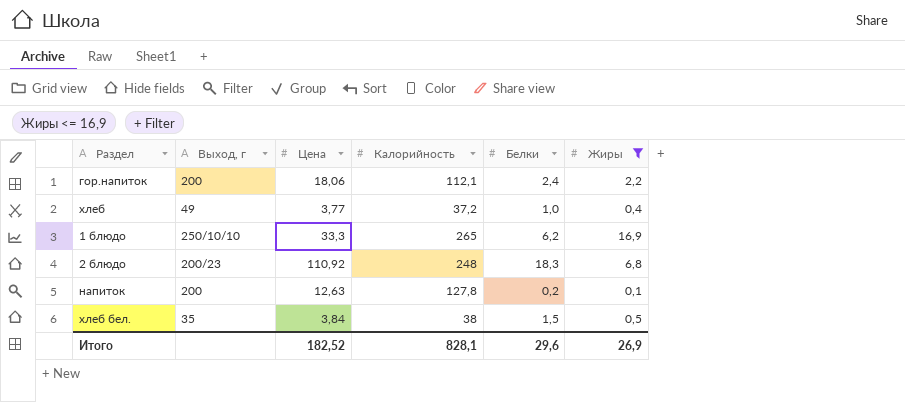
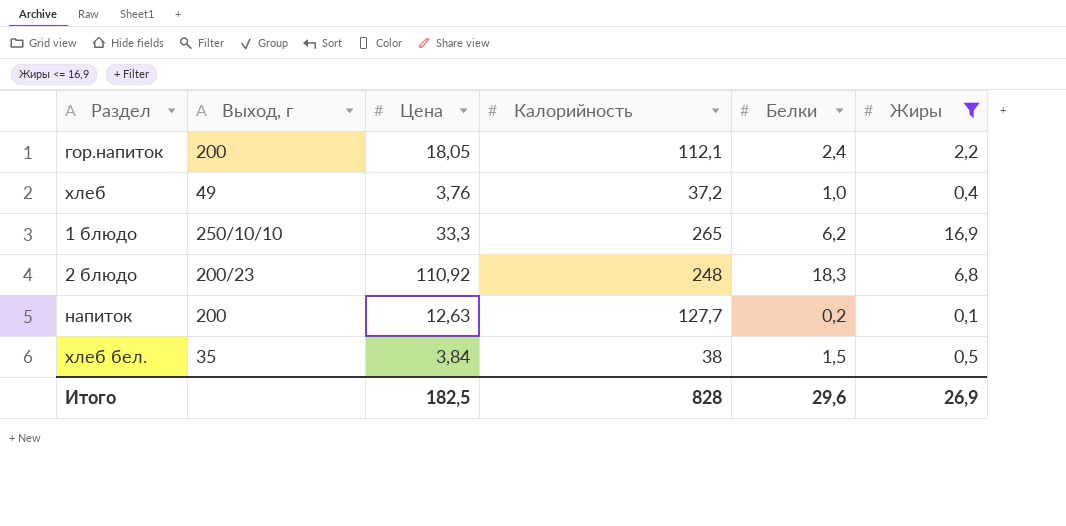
гор.напиток | Цена: 18,06 -> 18,05
хлеб | Цена: 3,77 -> 3,76
напиток | Калорийность: 127,8 -> 127,7
Итого | Цена: 182,52 -> 182,5
Итого | Калорийность: 828,1 -> 828

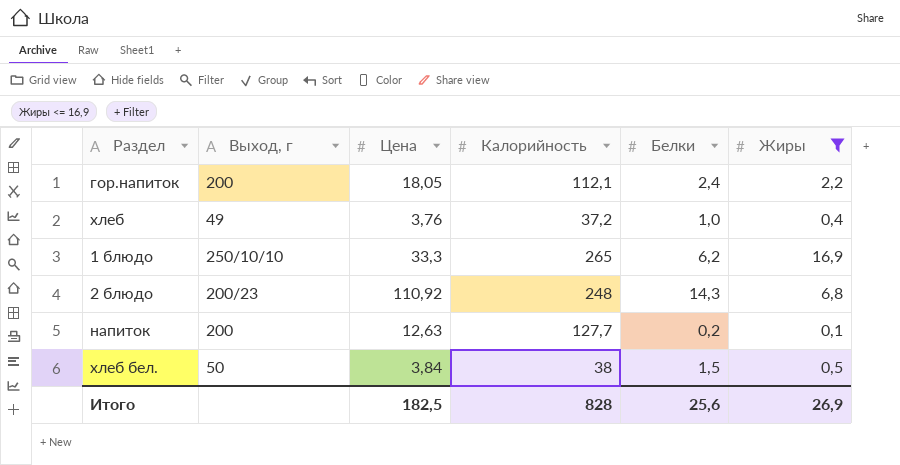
2 блюдо | Белки: 18,3 -> 14,3
хлеб бел. | Выход, г: 35 -> 50
Итого | Белки: 29,6 -> 25,6

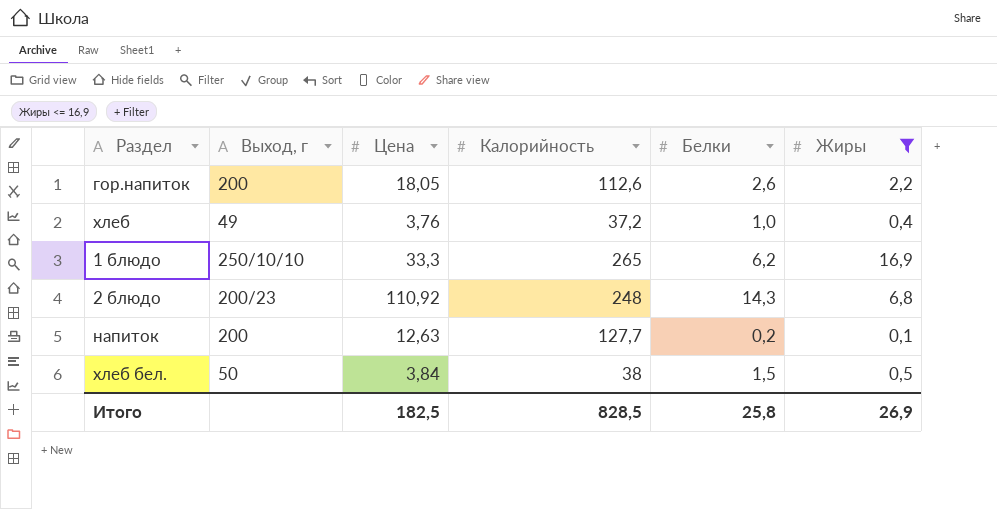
гор.напиток | Калорийность: 112,1 -> 112,6
гор.напиток | Белки: 2,4 -> 2,6
Итого | Калорийность: 828 -> 828,5
Итого | Белки: 25,6 -> 25,8

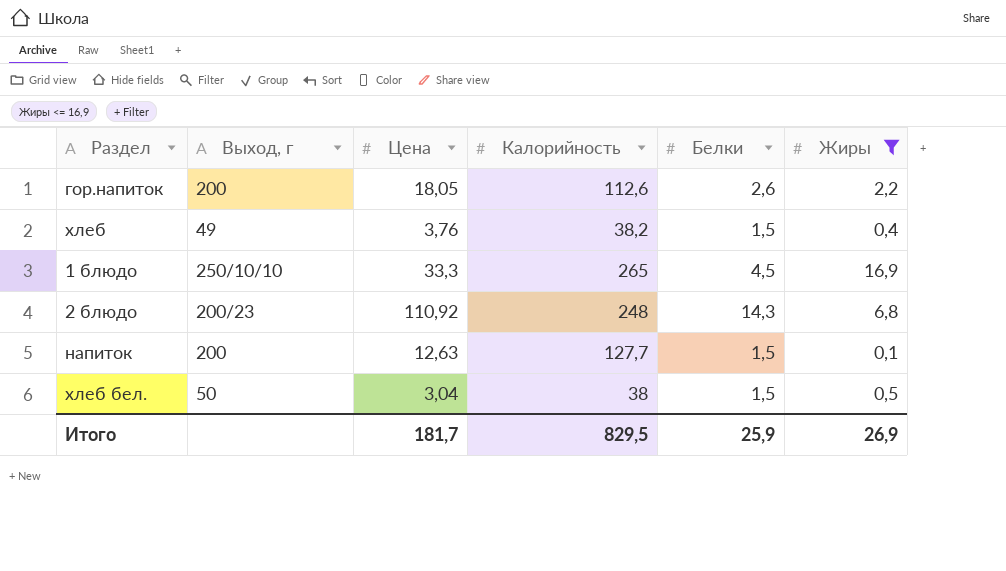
хлеб | Калорийность: 37,2 -> 38,2
хлеб | Белки: 1,0 -> 1,5
1 блюдо | Белки: 6,2 -> 4,5
напиток | Белки: 0,2 -> 1,5
хлеб бел. | Цена: 3,84 -> 3,04
Итого | Цена: 182,5 -> 181,7
Итого | Калорийность: 828,5 -> 829,5
Итого | Белки: 25,8 -> 25,9

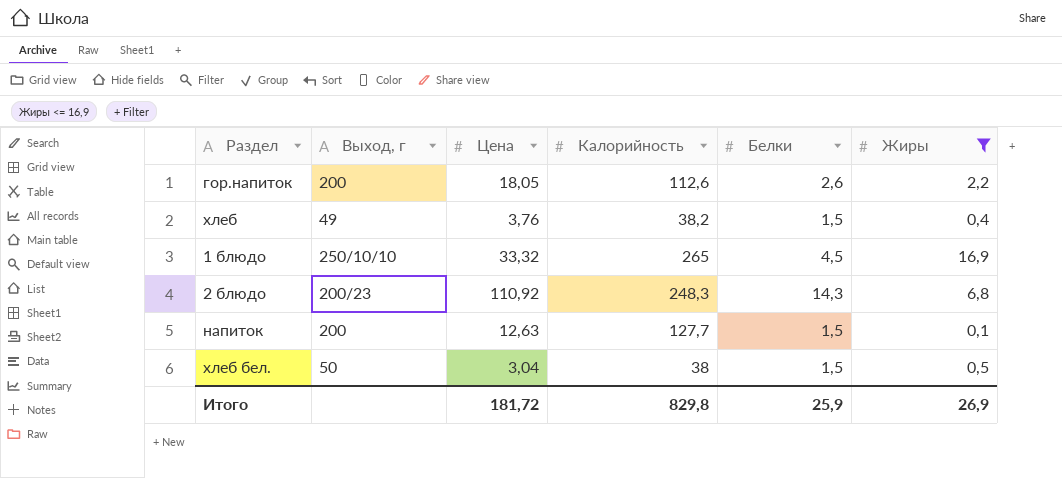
1 блюдо | Цена: 33,3 -> 33,32
2 блюдо | Калорийность: 248 -> 248,3
Итого | Цена: 181,7 -> 181,72
Итого | Калорийность: 829,5 -> 829,8

